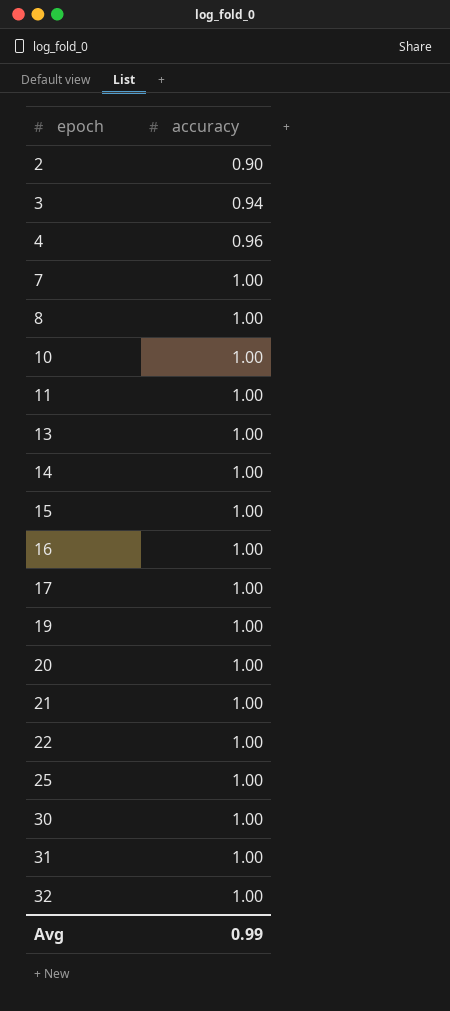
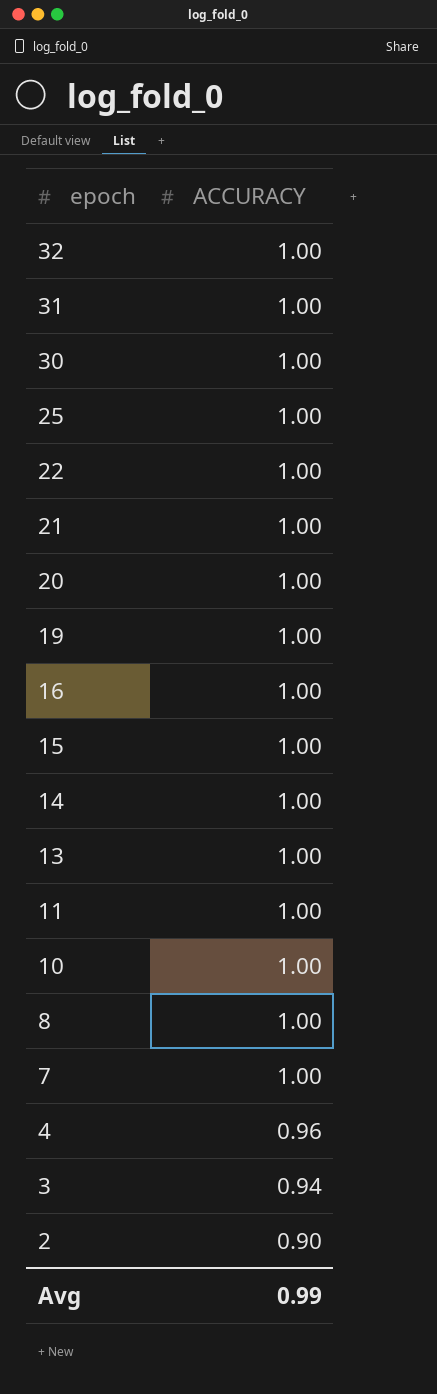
row order: epoch ascending -> epoch descending
column name: accuracy -> ACCURACY
row 17: 1.00 -> none

